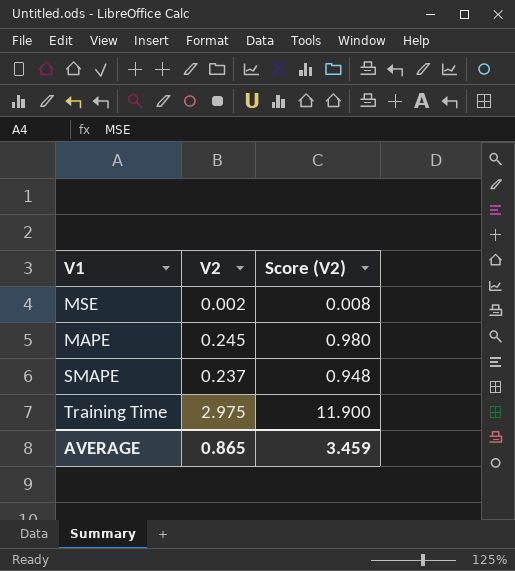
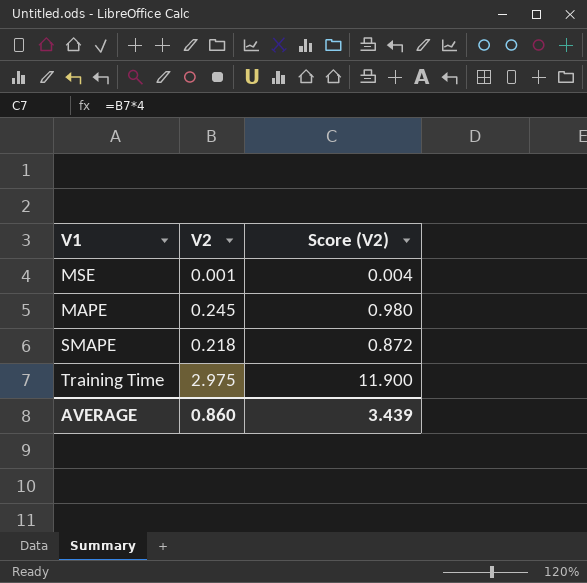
MSE | V2: 0.002 -> 0.001
MSE | Score (V2): 0.008 -> 0.004
SMAPE | V2: 0.237 -> 0.218
SMAPE | Score (V2): 0.948 -> 0.872
AVERAGE | V2: 0.865 -> 0.860
AVERAGE | Score (V2): 3.459 -> 3.439

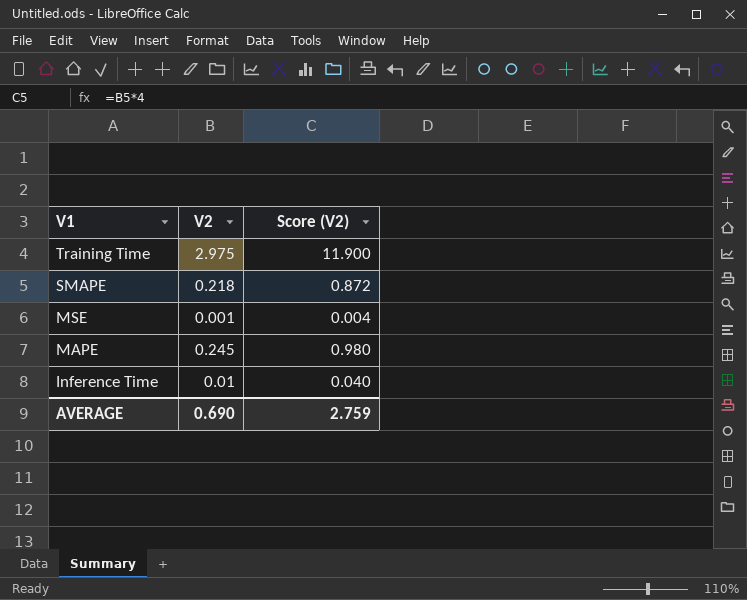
row order: none -> V1 descending
row Inference Time: none -> 0.01 | 0.040
AVERAGE | V2: 0.860 -> 0.690
AVERAGE | Score (V2): 3.439 -> 2.759

